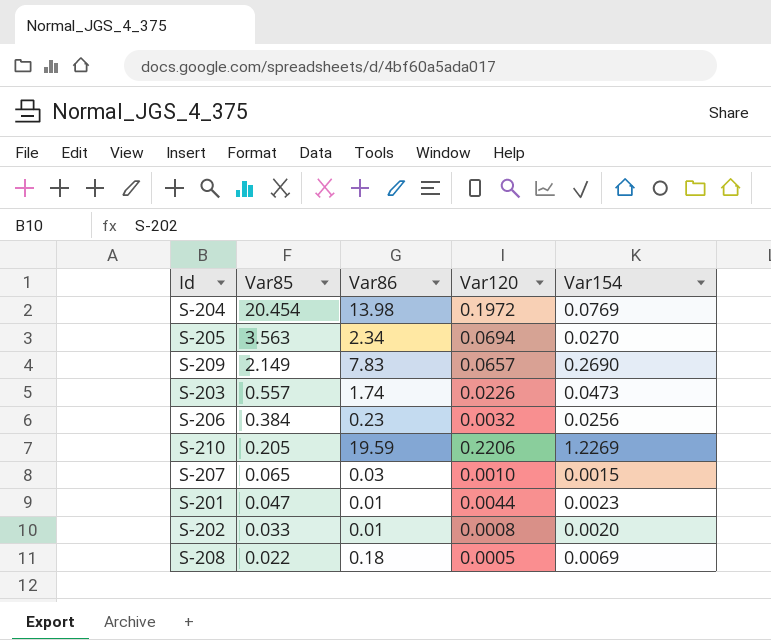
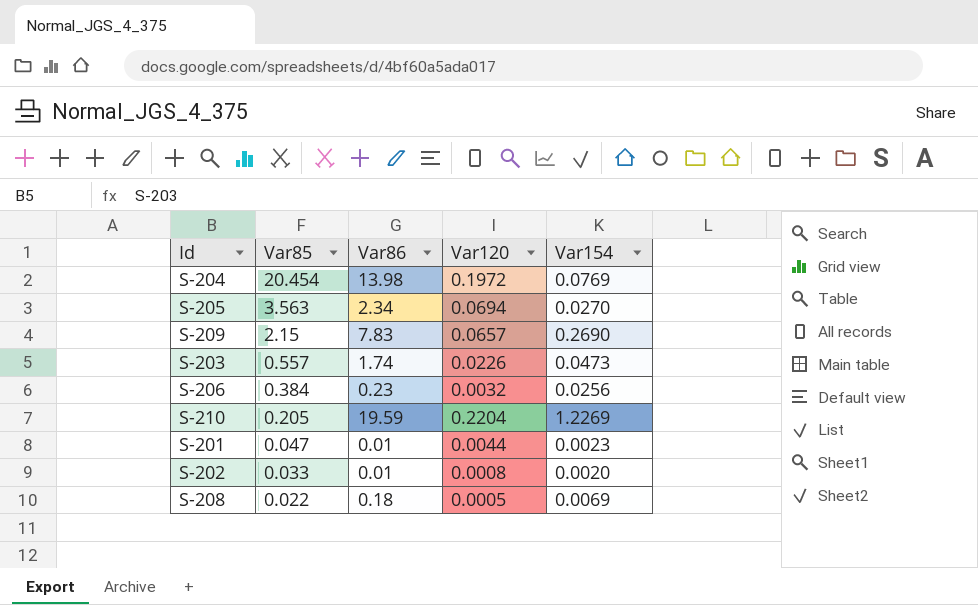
row S-207: 0.065 | 0.03 | 0.0010 | 0.0015 -> none
S-209 | Var85: 2.149 -> 2.15
S-210 | Var120: 0.2206 -> 0.2204

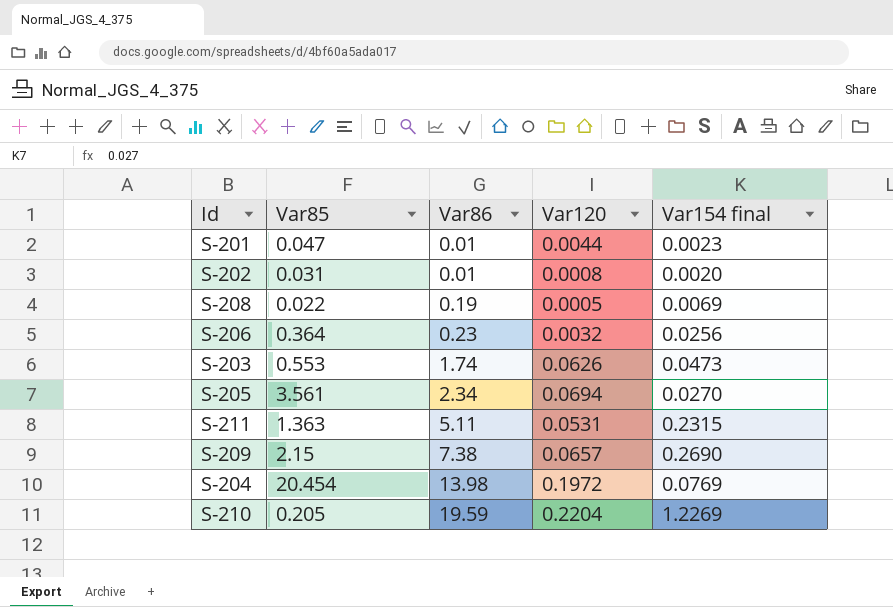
row order: Var85 descending -> Var86 ascending
column name: Var154 -> Var154 final
S-202 | Var85: 0.033 -> 0.031
S-208 | Var86: 0.18 -> 0.19
S-206 | Var85: 0.384 -> 0.364
S-203 | Var85: 0.557 -> 0.553
S-203 | Var120: 0.0226 -> 0.0626
S-205 | Var85: 3.563 -> 3.561
row S-211: none -> 1.363 | 5.11 | 0.0531 | 0.2315
S-209 | Var86: 7.83 -> 7.38

